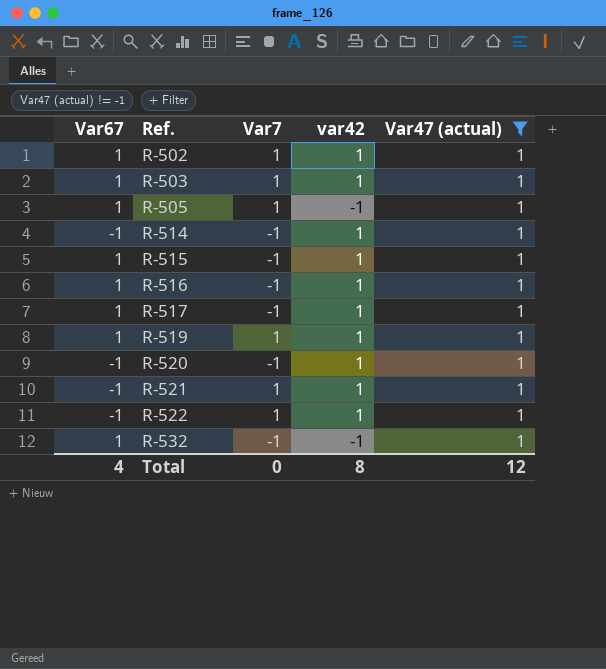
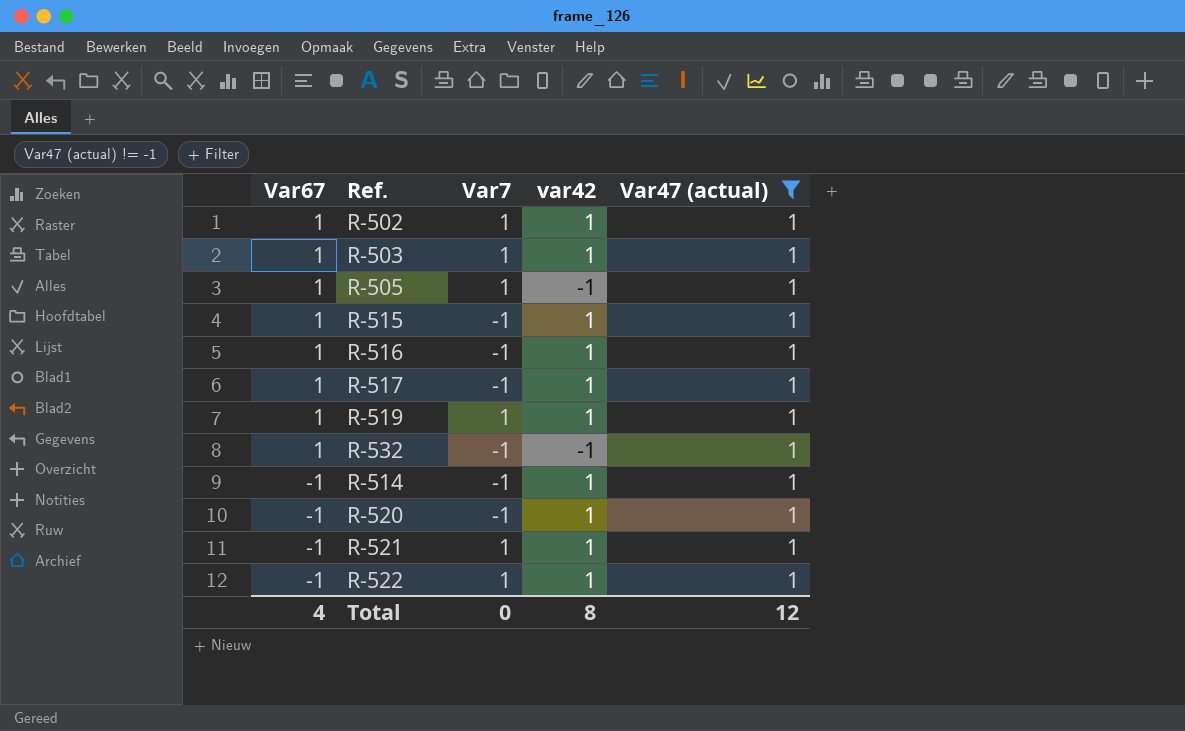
row order: Ref. ascending -> Var67 descending

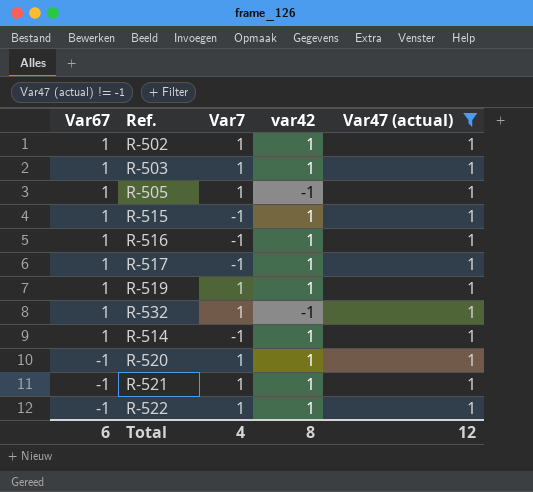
R-532 | Var7: -1 -> 1
R-514 | Var67: -1 -> 1
R-520 | Var7: -1 -> 1
Total | Var67: 4 -> 6
Total | Var7: 0 -> 4

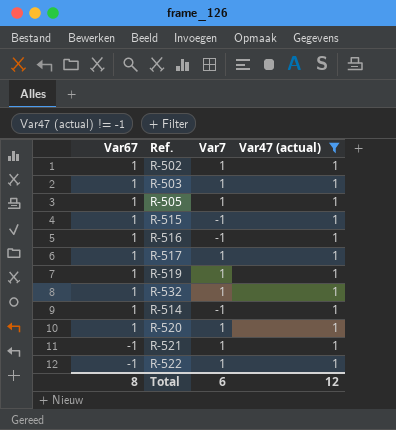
column var42 | position: 4 -> none
R-517 | Var7: -1 -> 1
R-520 | Var67: -1 -> 1
Total | Var67: 6 -> 8
Total | Var7: 4 -> 6

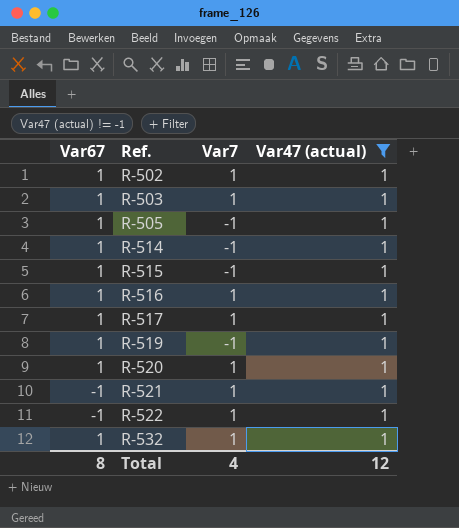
row order: Var67 descending -> Ref. ascending
R-505 | Var7: 1 -> -1
R-516 | Var7: -1 -> 1
R-519 | Var7: 1 -> -1
Total | Var7: 6 -> 4

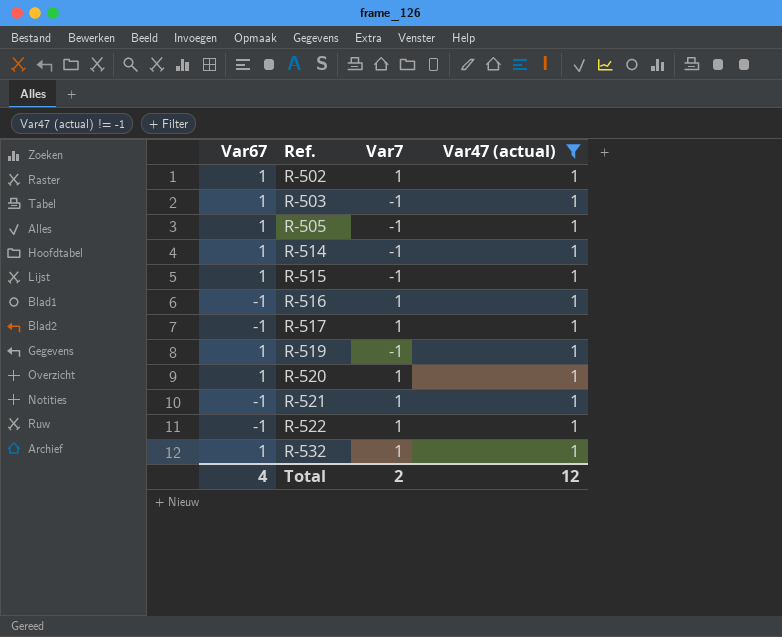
R-503 | Var7: 1 -> -1
R-516 | Var67: 1 -> -1
R-517 | Var67: 1 -> -1
Total | Var67: 8 -> 4
Total | Var7: 4 -> 2

